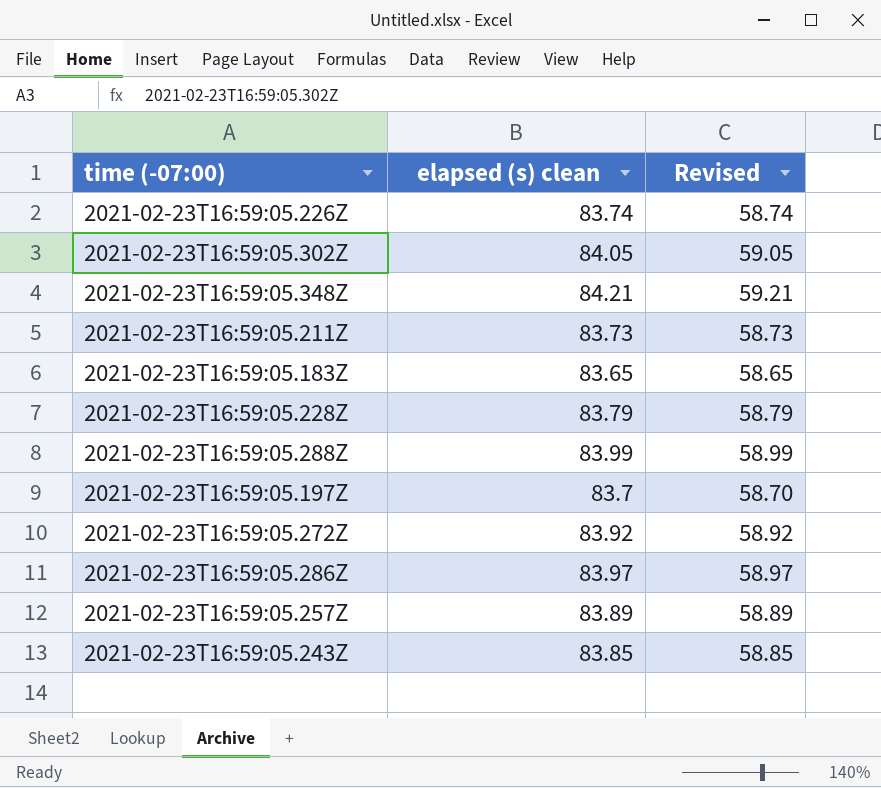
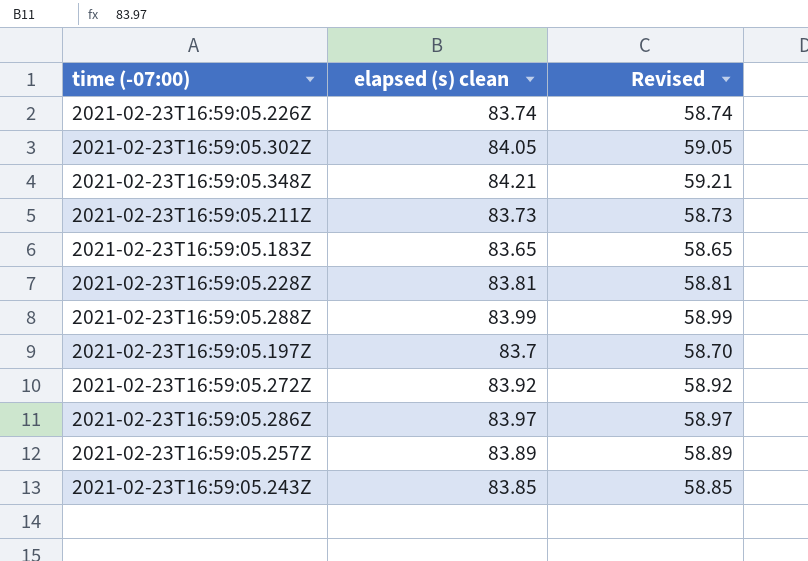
2021-02-23T16:59:05.228Z | elapsed (s) clean: 83.79 -> 83.81
2021-02-23T16:59:05.228Z | Revised: 58.79 -> 58.81

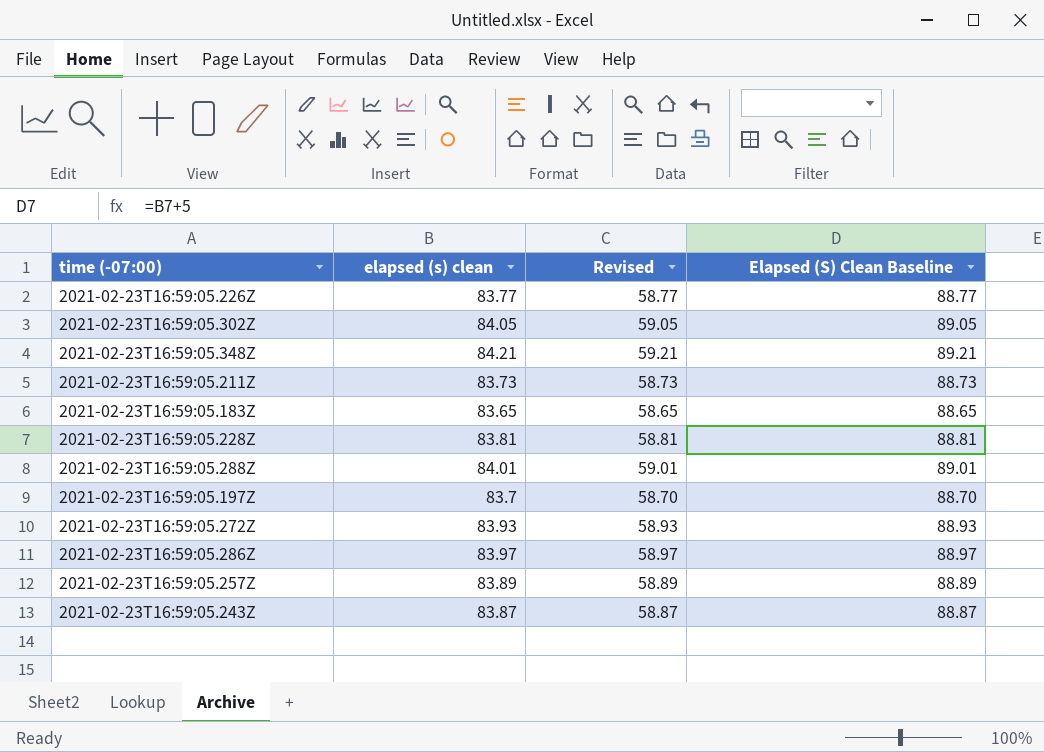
column Elapsed (S) Clean Baseline | formula: none -> [elapsed (s) clean] + 5
2021-02-23T16:59:05.226Z | elapsed (s) clean: 83.74 -> 83.77
2021-02-23T16:59:05.226Z | Revised: 58.74 -> 58.77
2021-02-23T16:59:05.288Z | elapsed (s) clean: 83.99 -> 84.01
2021-02-23T16:59:05.288Z | Revised: 58.99 -> 59.01
2021-02-23T16:59:05.272Z | elapsed (s) clean: 83.92 -> 83.93
2021-02-23T16:59:05.272Z | Revised: 58.92 -> 58.93
2021-02-23T16:59:05.243Z | elapsed (s) clean: 83.85 -> 83.87
2021-02-23T16:59:05.243Z | Revised: 58.85 -> 58.87

